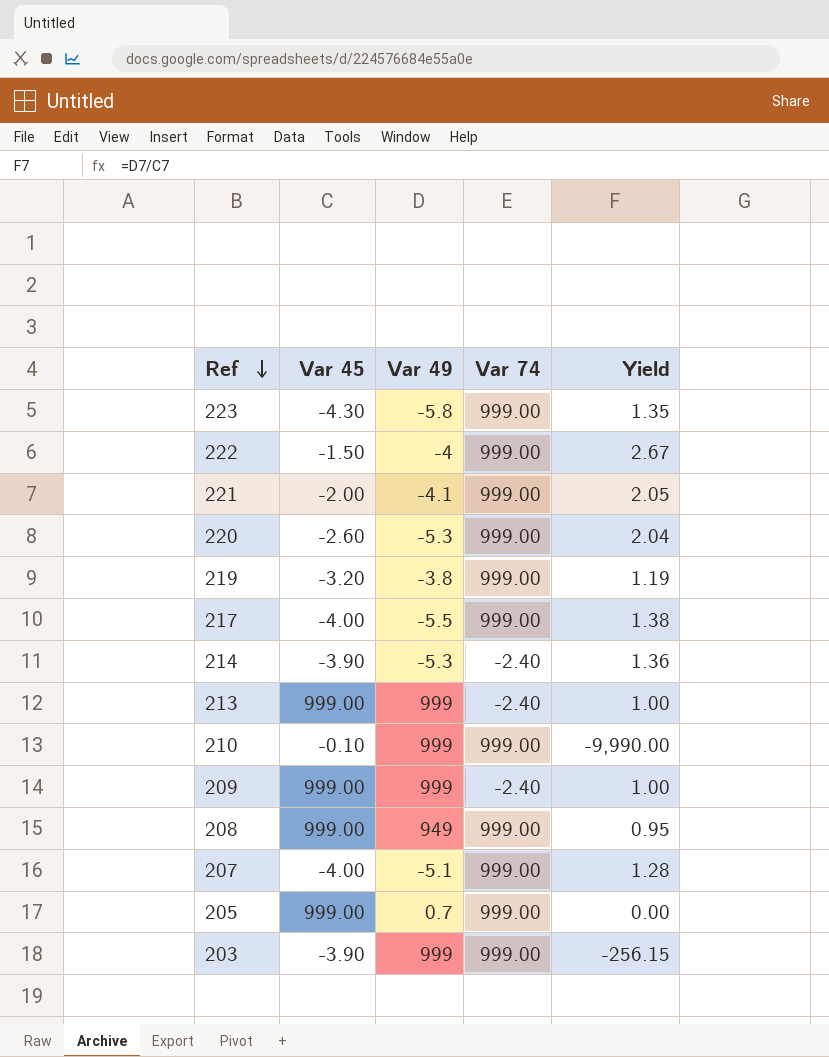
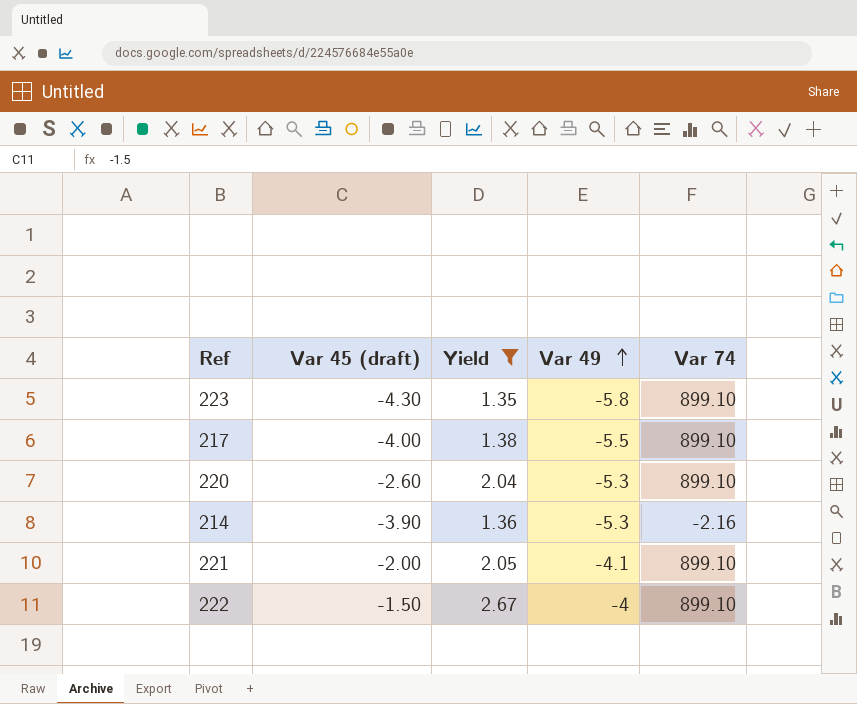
filter: none -> Yield >= 1.35
row order: Ref descending -> Var 49 ascending
column name: Var 45 -> Var 45 (draft)
column Yield | position: 5 -> 3
223 | Var 74: 999.00 -> 899.10
217 | Var 74: 999.00 -> 899.10
220 | Var 74: 999.00 -> 899.10
214 | Var 74: -2.40 -> -2.16
221 | Var 74: 999.00 -> 899.10
222 | Var 74: 999.00 -> 899.10

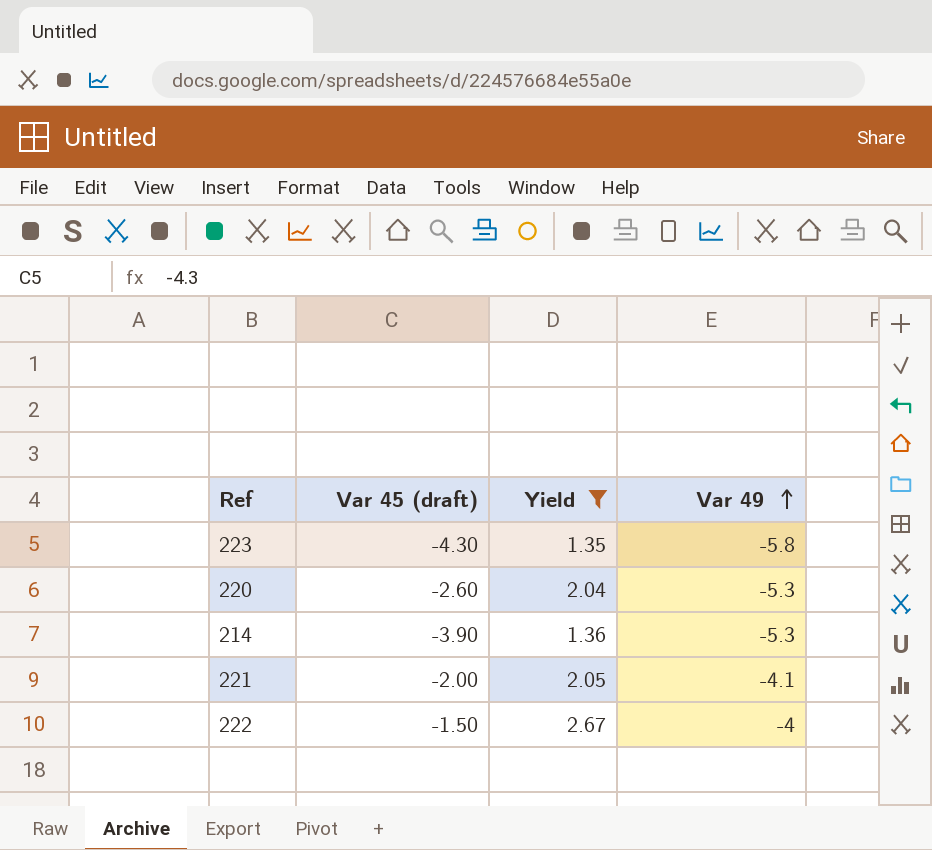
column Var 74 | position: 5 -> none
row 217: -4.00 | 1.38 | -5.5 | 899.10 -> none

